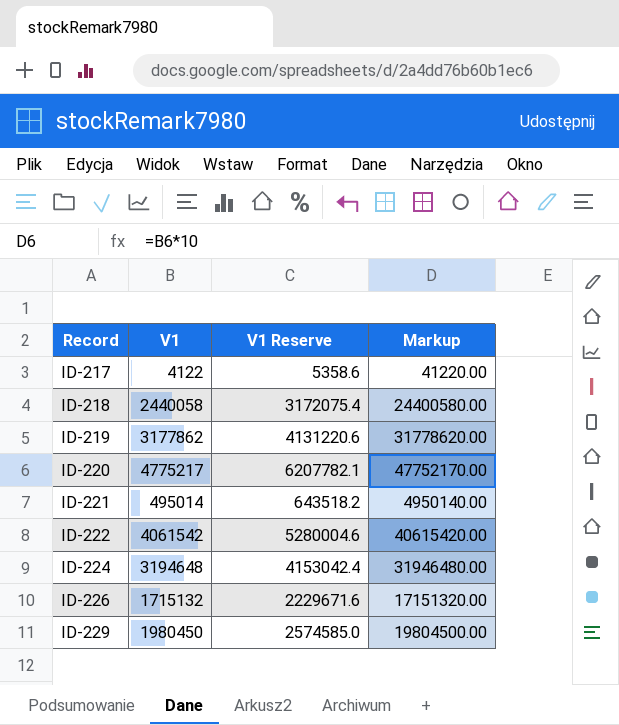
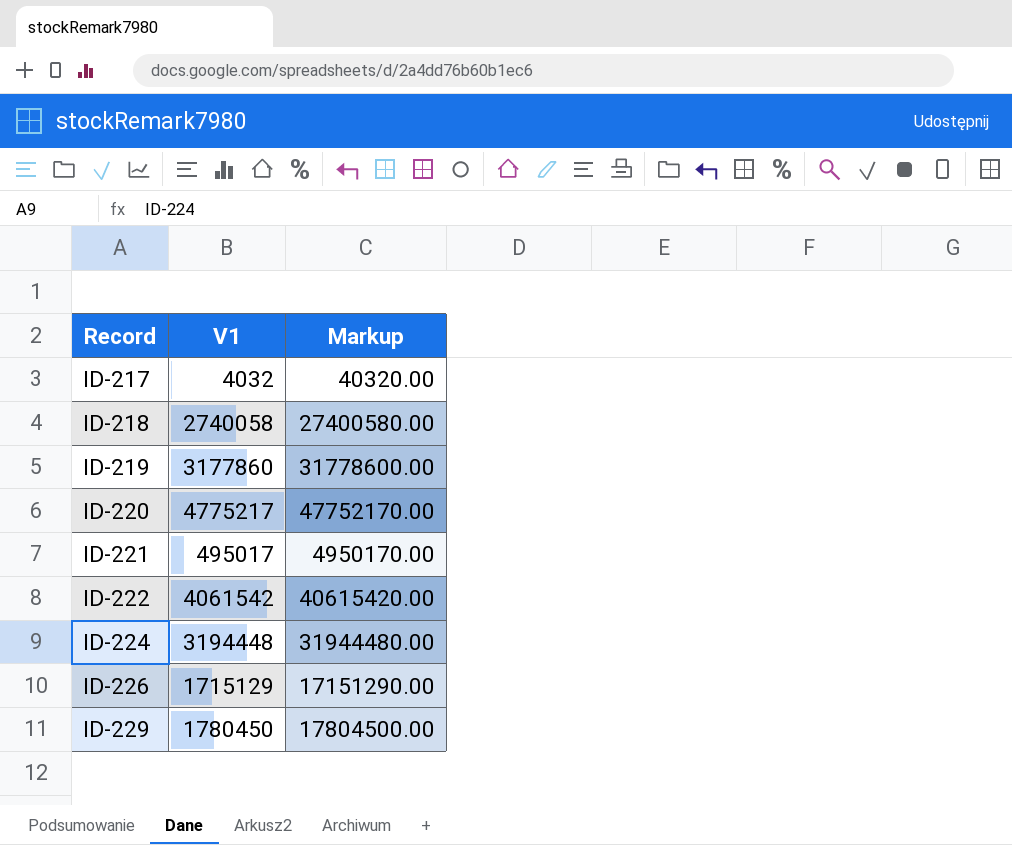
column V1 Reserve | formula: [V1] * 1.3 -> none
ID-217 | V1: 4122 -> 4032
ID-217 | Markup: 41220.00 -> 40320.00
ID-218 | V1: 2440058 -> 2740058
ID-218 | Markup: 24400580.00 -> 27400580.00
ID-219 | V1: 3177862 -> 3177860
ID-219 | Markup: 31778620.00 -> 31778600.00
ID-221 | V1: 495014 -> 495017
ID-221 | Markup: 4950140.00 -> 4950170.00
ID-224 | V1: 3194648 -> 3194448
ID-224 | Markup: 31946480.00 -> 31944480.00
ID-226 | V1: 1715132 -> 1715129
ID-226 | Markup: 17151320.00 -> 17151290.00
ID-229 | V1: 1980450 -> 1780450
ID-229 | Markup: 19804500.00 -> 17804500.00

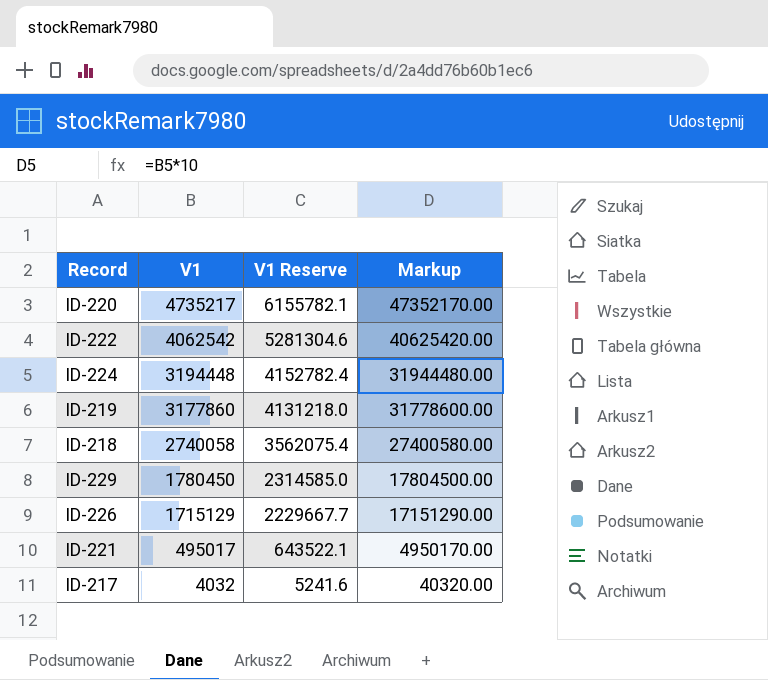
row order: Record ascending -> V1 descending
column V1 Reserve | formula: none -> [V1] * 1.3
ID-220 | V1: 4775217 -> 4735217
ID-220 | Markup: 47752170.00 -> 47352170.00
ID-222 | V1: 4061542 -> 4062542
ID-222 | Markup: 40615420.00 -> 40625420.00

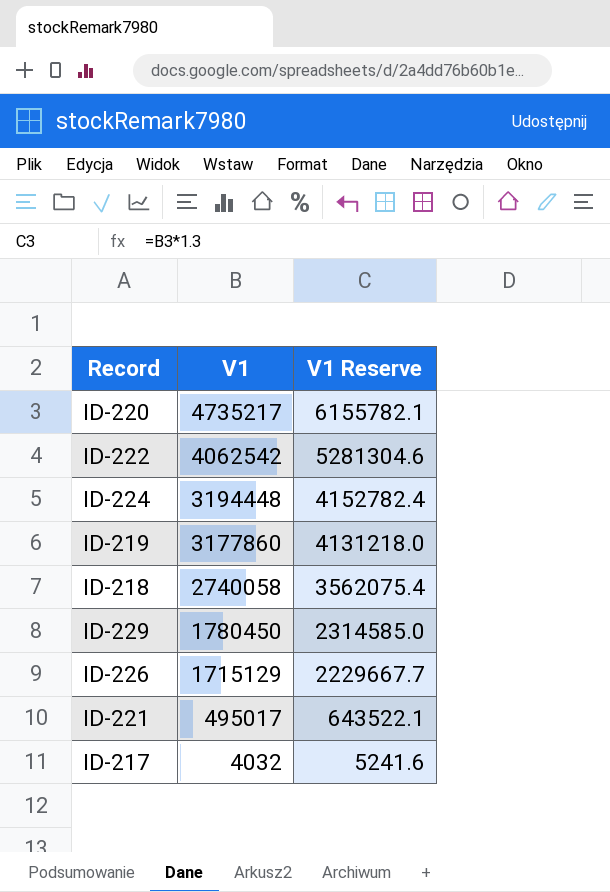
column Markup | formula: [V1] * 10 -> none

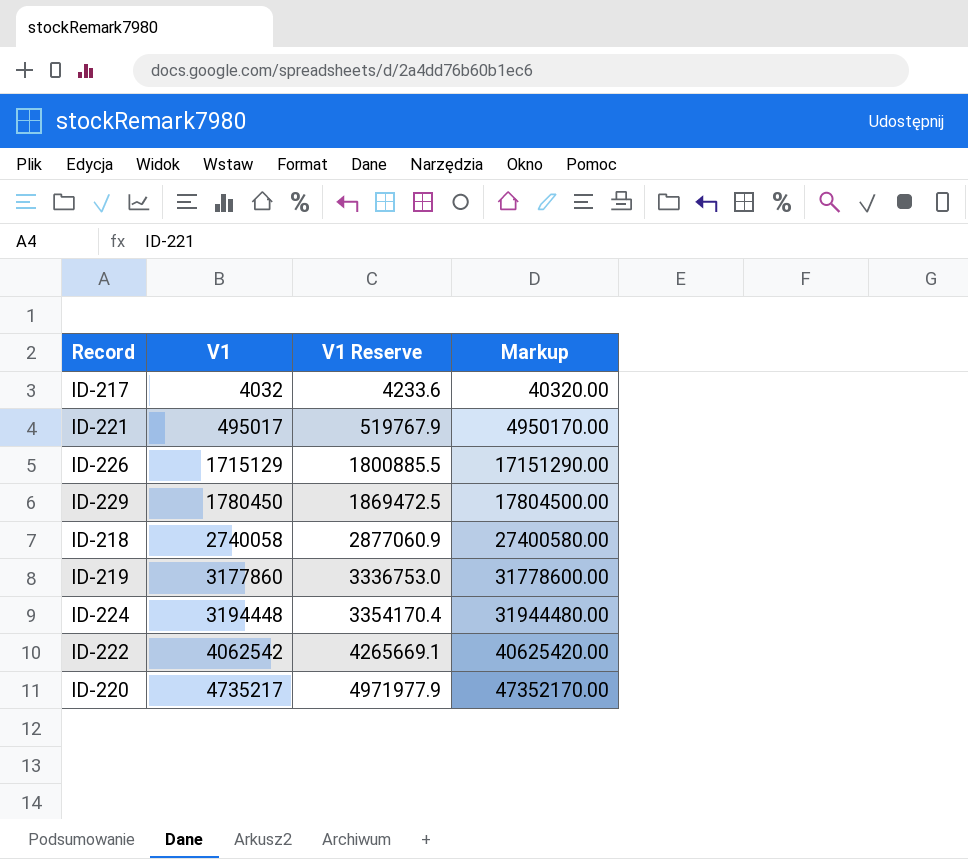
row order: V1 descending -> V1 ascending
column V1 Reserve | formula: [V1] * 1.3 -> [V1] * 1.05
column Markup | formula: none -> [V1] * 10

